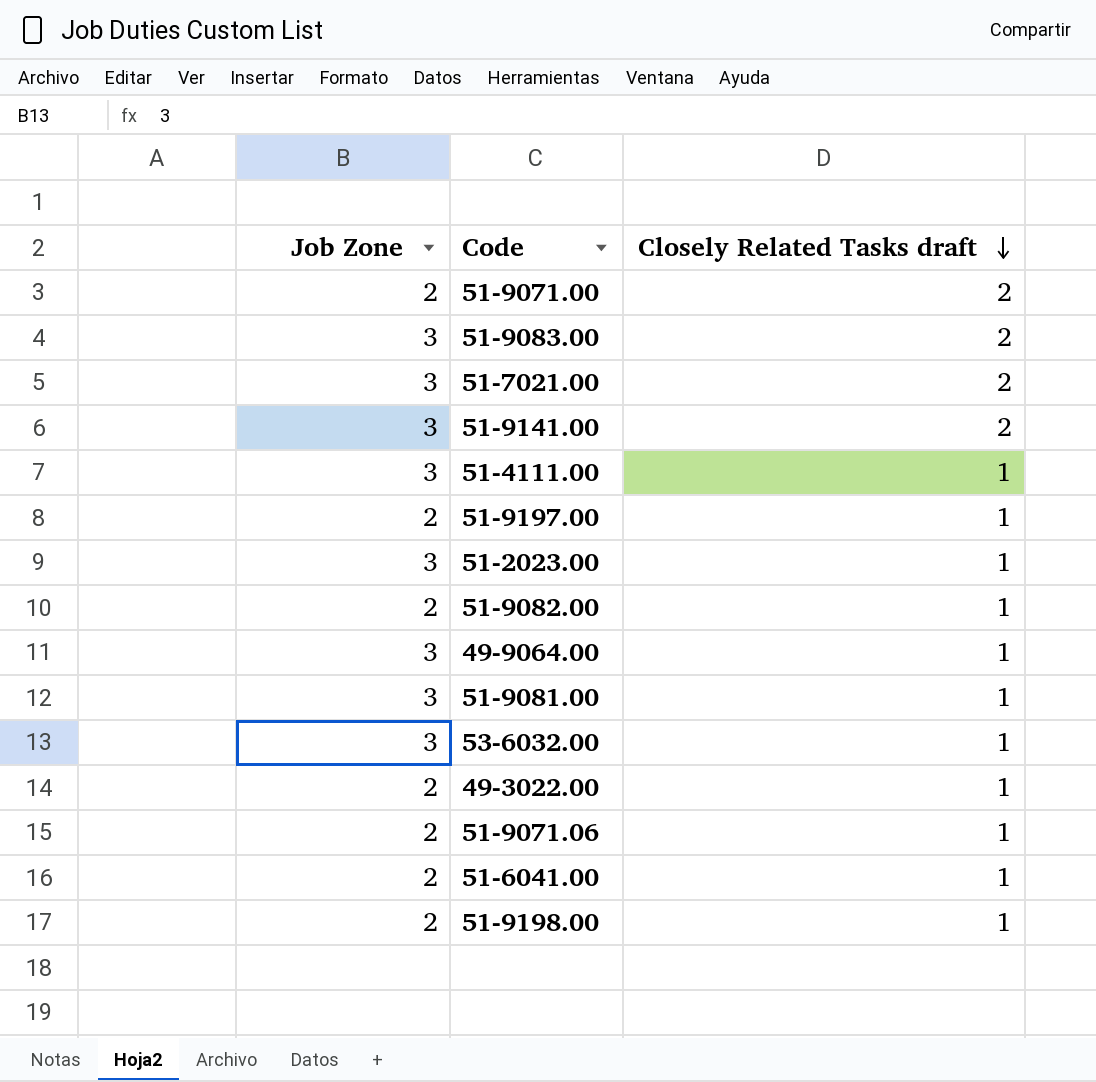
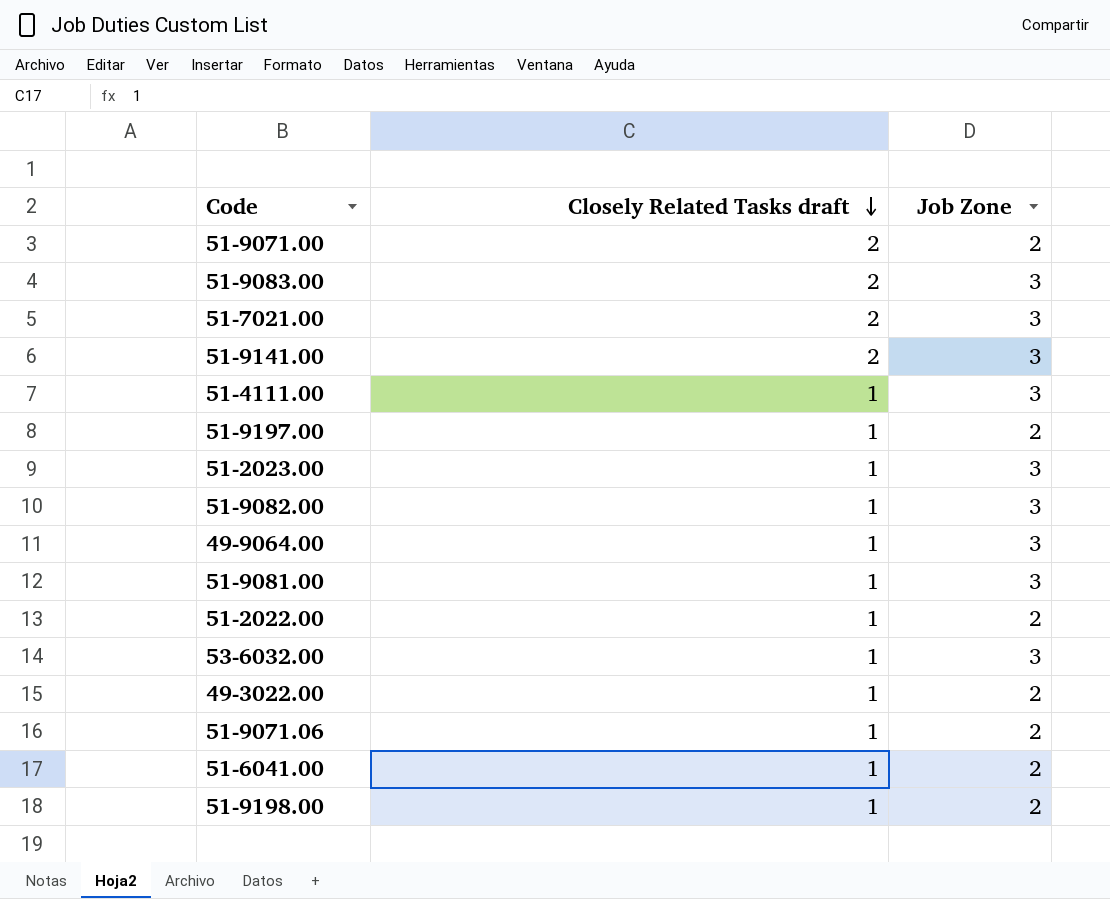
column Job Zone | position: 1 -> 3
51-9082.00 | Job Zone: 2 -> 3
row 51-2022.00: none -> 1 | 2

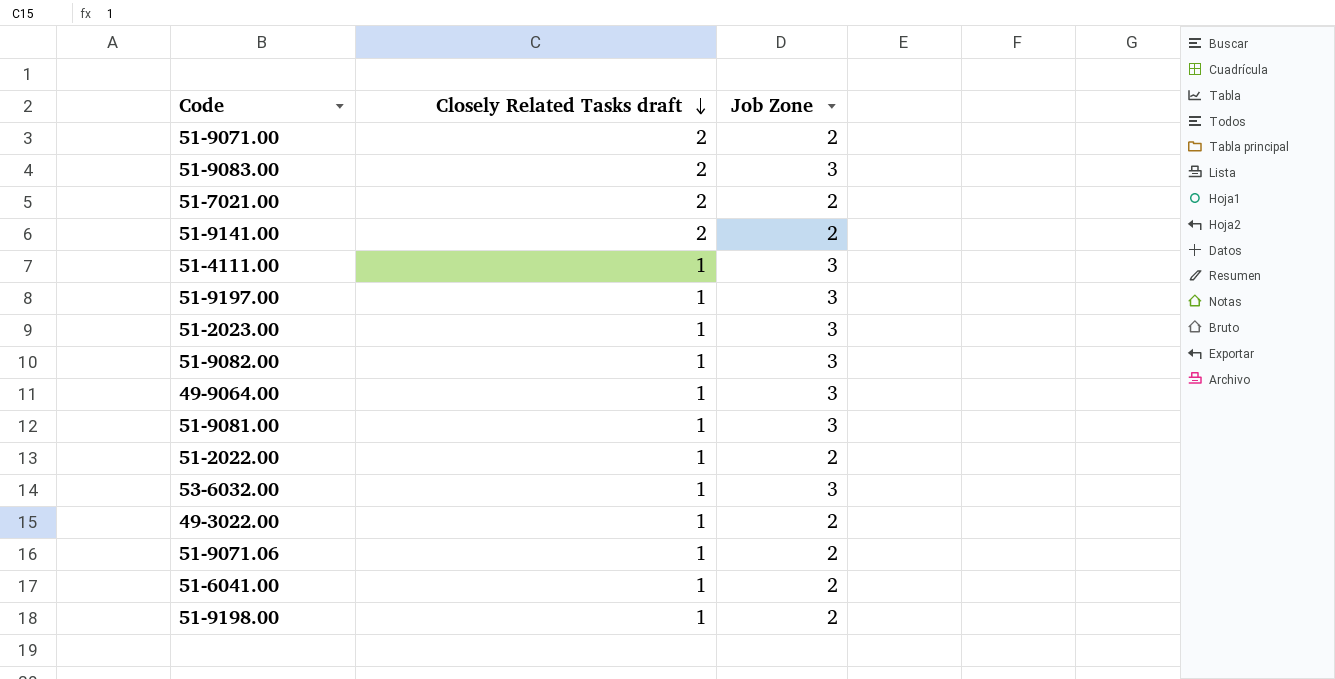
51-7021.00 | Job Zone: 3 -> 2
51-9141.00 | Job Zone: 3 -> 2
51-9197.00 | Job Zone: 2 -> 3

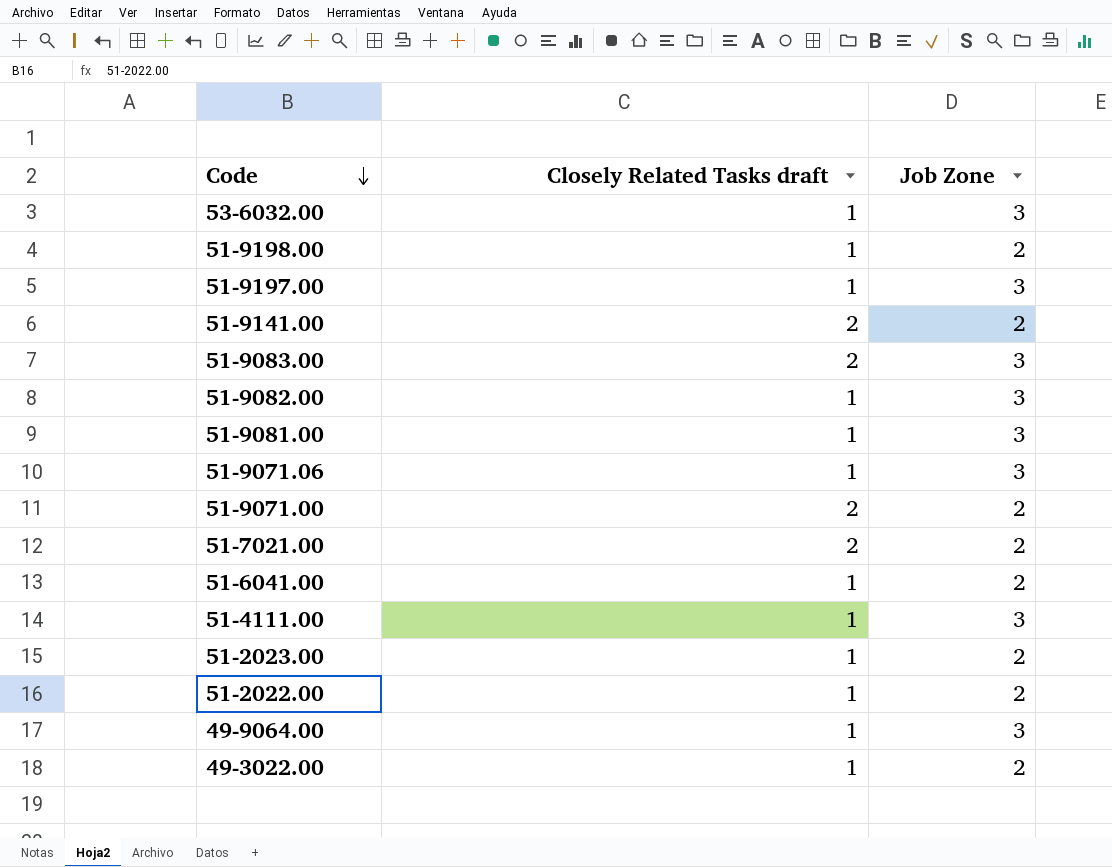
row order: Closely Related Tasks draft descending -> Code descending
51-9071.06 | Job Zone: 2 -> 3
51-2023.00 | Job Zone: 3 -> 2

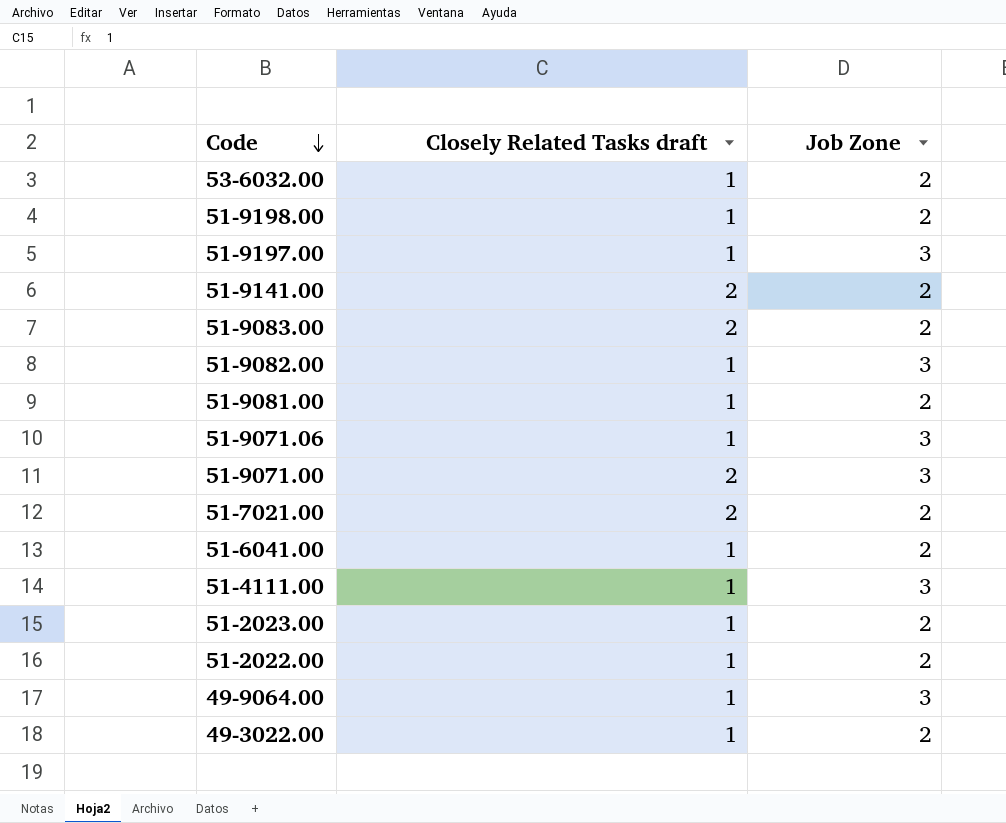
53-6032.00 | Job Zone: 3 -> 2
51-9083.00 | Job Zone: 3 -> 2
51-9081.00 | Job Zone: 3 -> 2
51-9071.00 | Job Zone: 2 -> 3

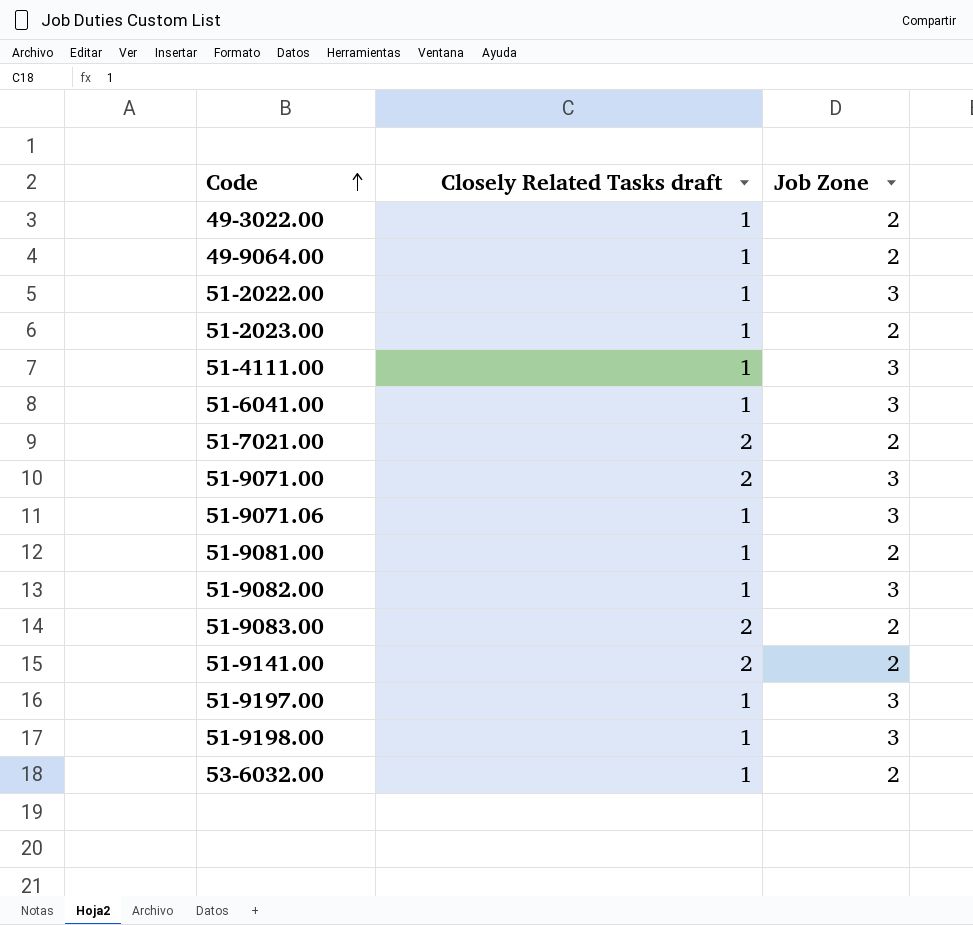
row order: Code descending -> Code ascending
49-9064.00 | Job Zone: 3 -> 2
51-2022.00 | Job Zone: 2 -> 3
51-6041.00 | Job Zone: 2 -> 3
51-9198.00 | Job Zone: 2 -> 3

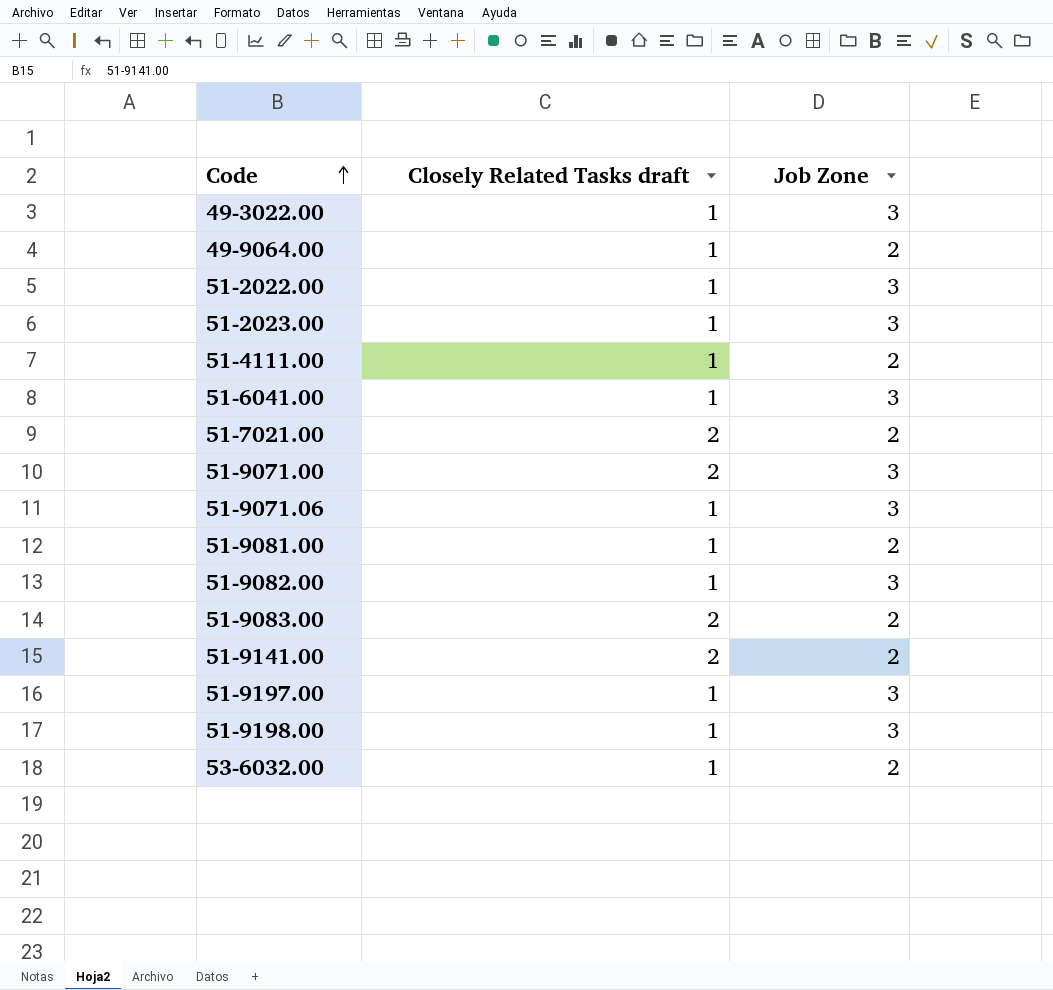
49-3022.00 | Job Zone: 2 -> 3
51-2023.00 | Job Zone: 2 -> 3
51-4111.00 | Job Zone: 3 -> 2

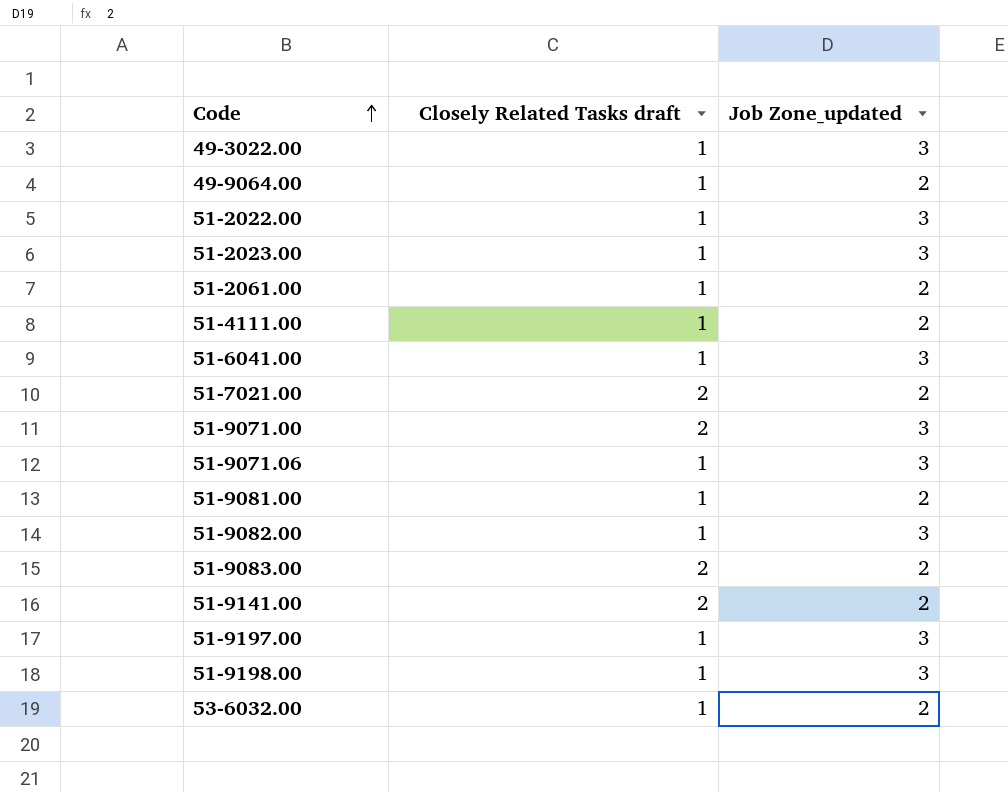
column name: Job Zone -> Job Zone_updated
row 51-2061.00: none -> 1 | 2

